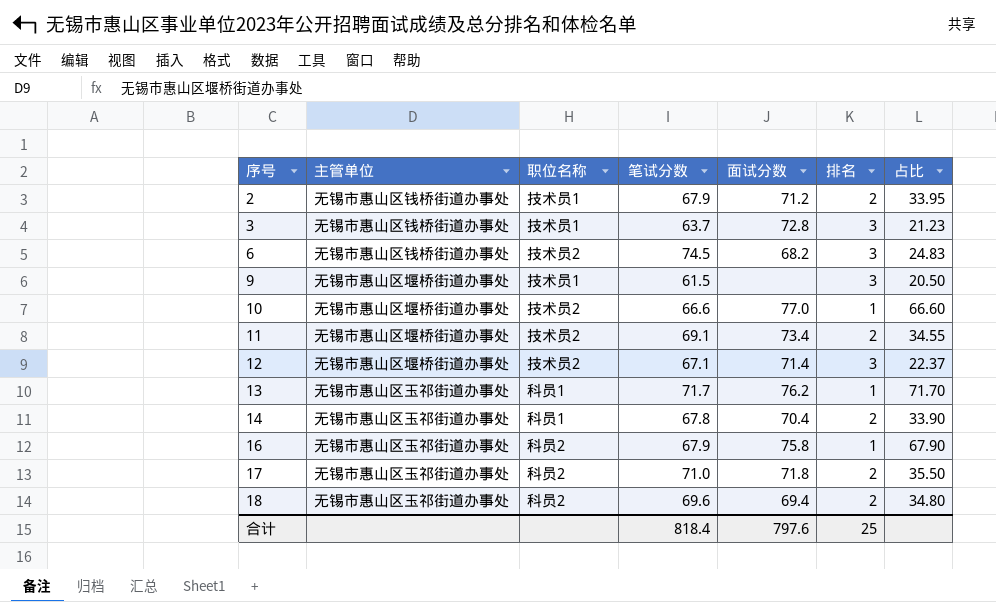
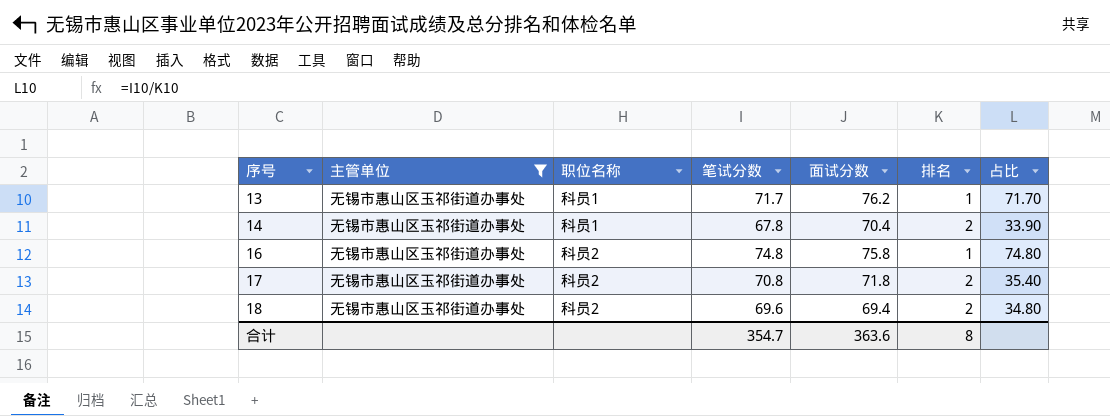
filter: none -> 主管单位 = 无锡市惠山区玉祁街道办事处
16 | 笔试分数: 67.9 -> 74.8
16 | 占比: 67.90 -> 74.80
17 | 笔试分数: 71.0 -> 70.8
17 | 占比: 35.50 -> 35.40
合计 | 笔试分数: 818.4 -> 354.7
合计 | 面试分数: 797.6 -> 363.6
合计 | 排名: 25 -> 8

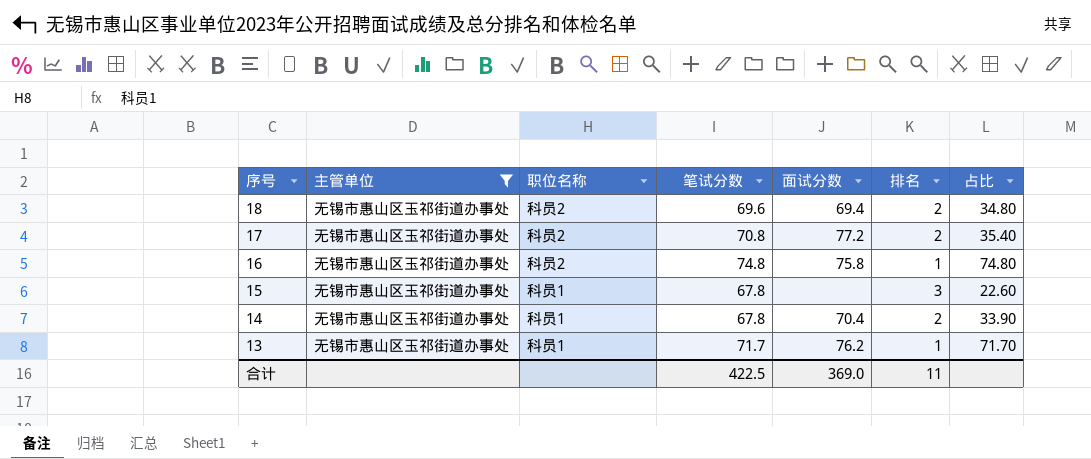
row order: 序号 ascending -> 序号 descending
17 | 面试分数: 71.8 -> 77.2
row 15: none -> 无锡市惠山区玉祁街道办事处 | 科员1 | 67.8 | none | 3 | 22.60
合计 | 笔试分数: 354.7 -> 422.5
合计 | 面试分数: 363.6 -> 369.0
合计 | 排名: 8 -> 11

